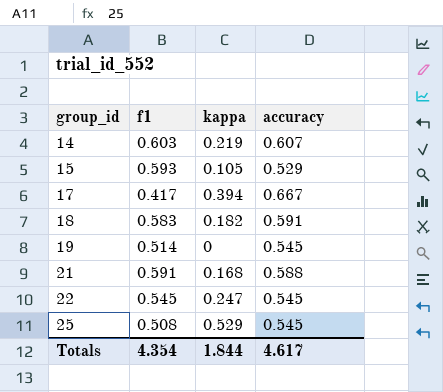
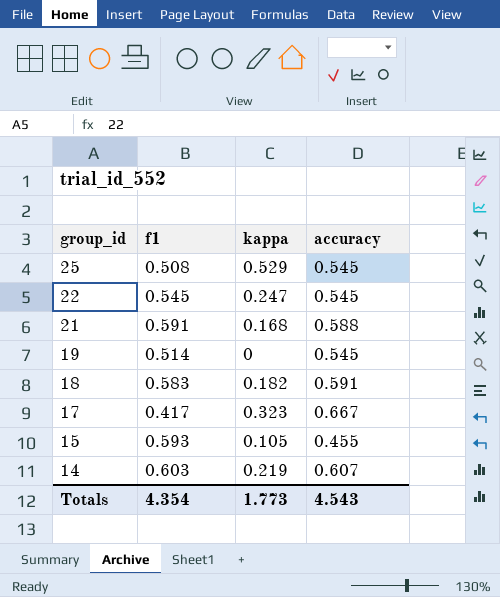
row order: group_id ascending -> group_id descending
17 | kappa: 0.394 -> 0.323
15 | accuracy: 0.529 -> 0.455
Totals | kappa: 1.844 -> 1.773
Totals | accuracy: 4.617 -> 4.543

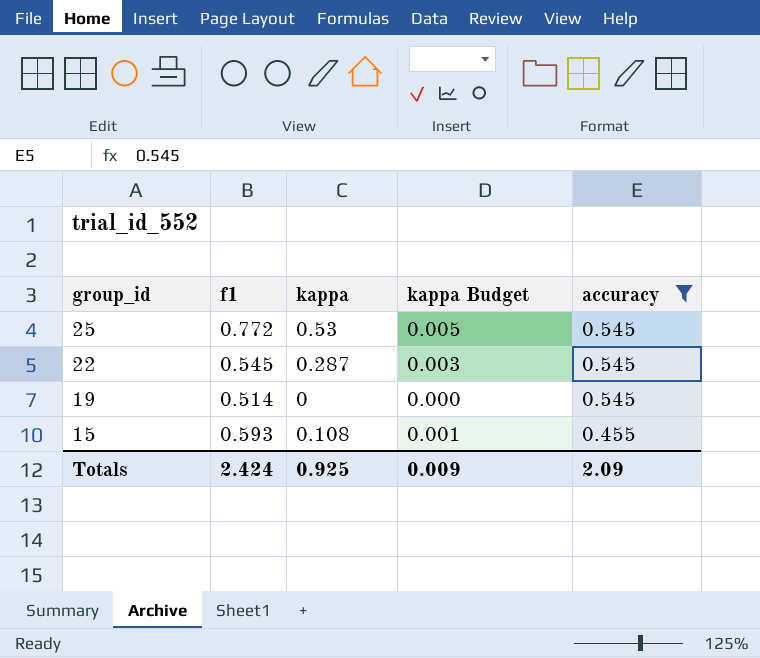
filter: none -> accuracy <= 0.545
column kappa Budget | formula: none -> [kappa] * 0.01
25 | f1: 0.508 -> 0.772
25 | kappa: 0.529 -> 0.53
22 | kappa: 0.247 -> 0.287
15 | kappa: 0.105 -> 0.108
Totals | f1: 4.354 -> 2.424
Totals | kappa: 1.773 -> 0.925
Totals | accuracy: 4.543 -> 2.09

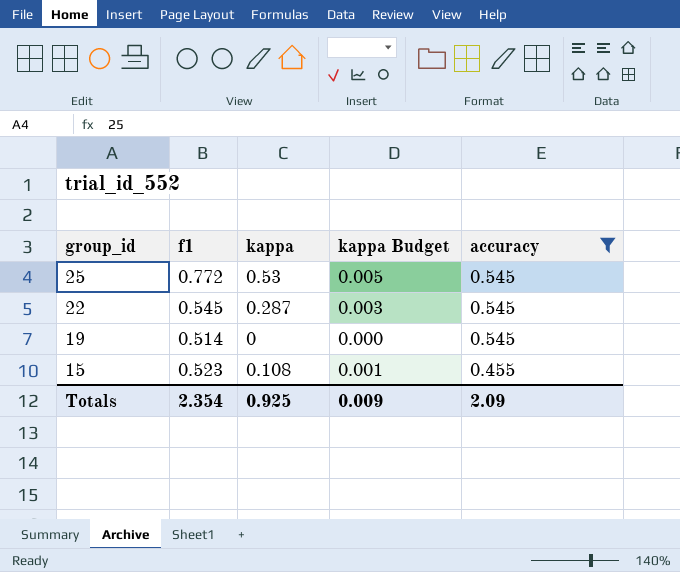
15 | f1: 0.593 -> 0.523
Totals | f1: 2.424 -> 2.354

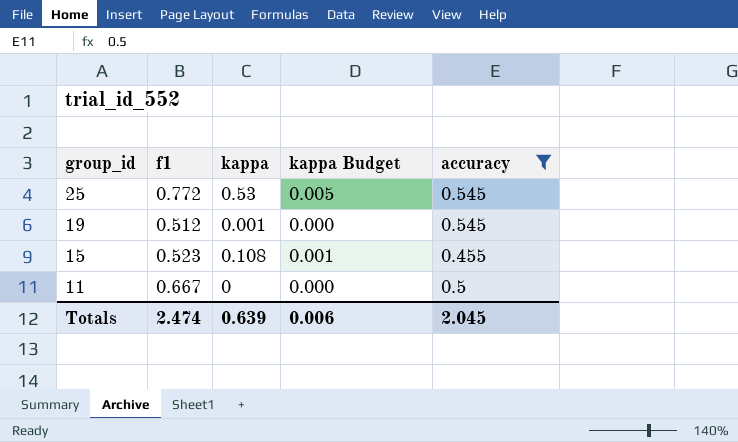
row 22: 0.545 | 0.287 | 0.003 | 0.545 -> none
19 | f1: 0.514 -> 0.512
19 | kappa: 0 -> 0.001
row 11: none -> 0.667 | 0 | 0.000 | 0.5
Totals | f1: 2.354 -> 2.474
Totals | kappa: 0.925 -> 0.639
Totals | kappa Budget: 0.009 -> 0.006
Totals | accuracy: 2.09 -> 2.045

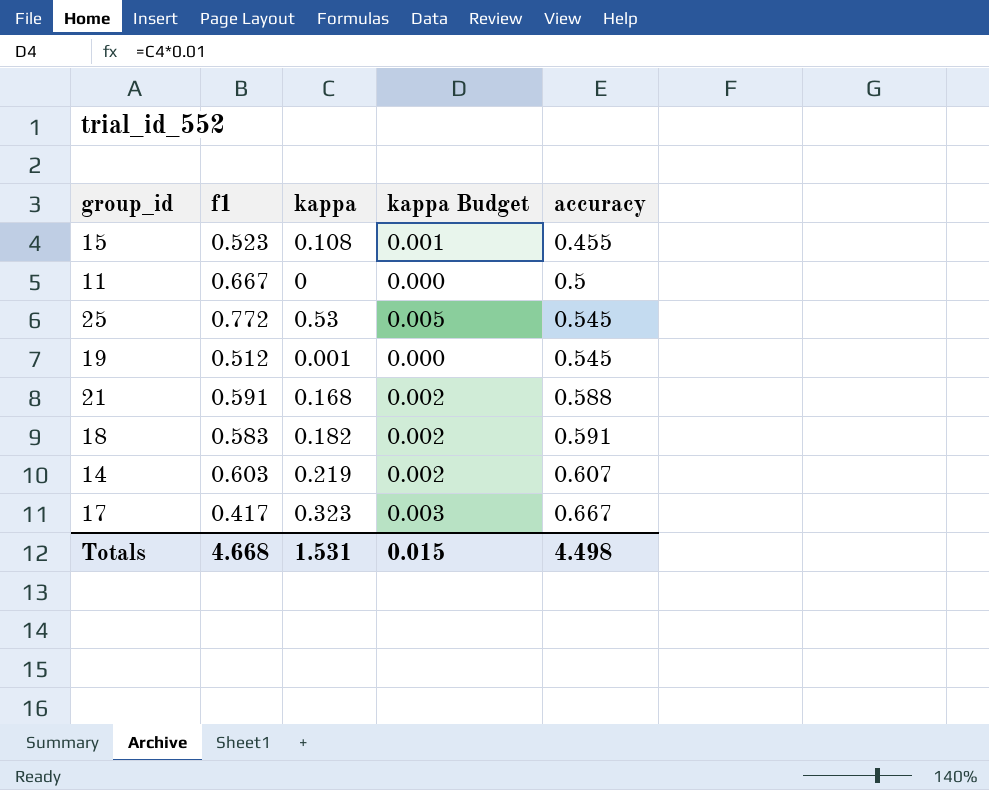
filter: accuracy <= 0.545 -> none
row order: group_id descending -> accuracy ascending
Totals | f1: 2.474 -> 4.668
Totals | kappa: 0.639 -> 1.531
Totals | kappa Budget: 0.006 -> 0.015
Totals | accuracy: 2.045 -> 4.498

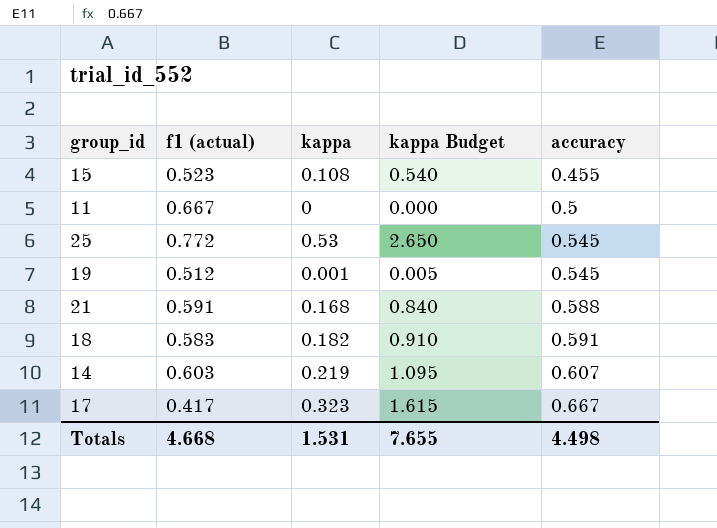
column name: f1 -> f1 (actual)
column kappa Budget | formula: [kappa] * 0.01 -> [kappa] * 5
Totals | kappa Budget: 0.015 -> 7.655

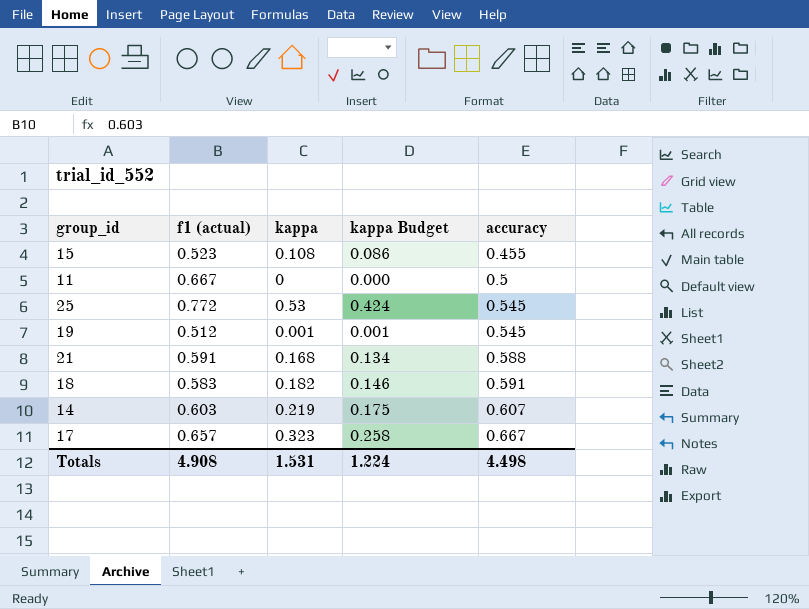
column kappa Budget | formula: [kappa] * 5 -> [kappa] * 0.8
17 | f1 (actual): 0.417 -> 0.657
Totals | f1 (actual): 4.668 -> 4.908
Totals | kappa Budget: 7.655 -> 1.224

